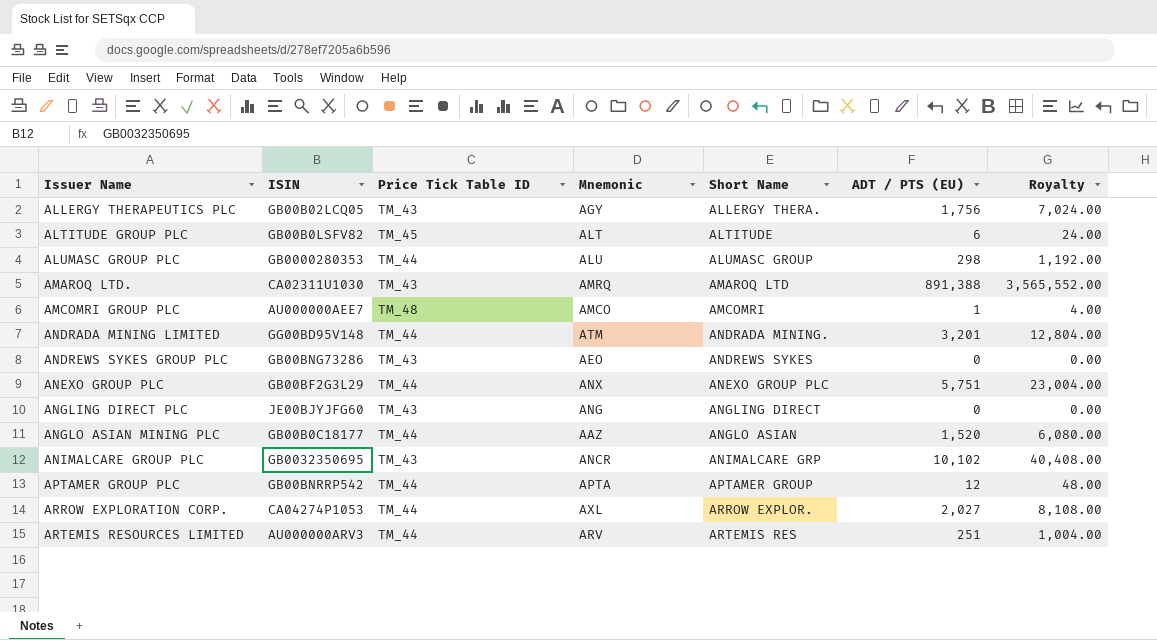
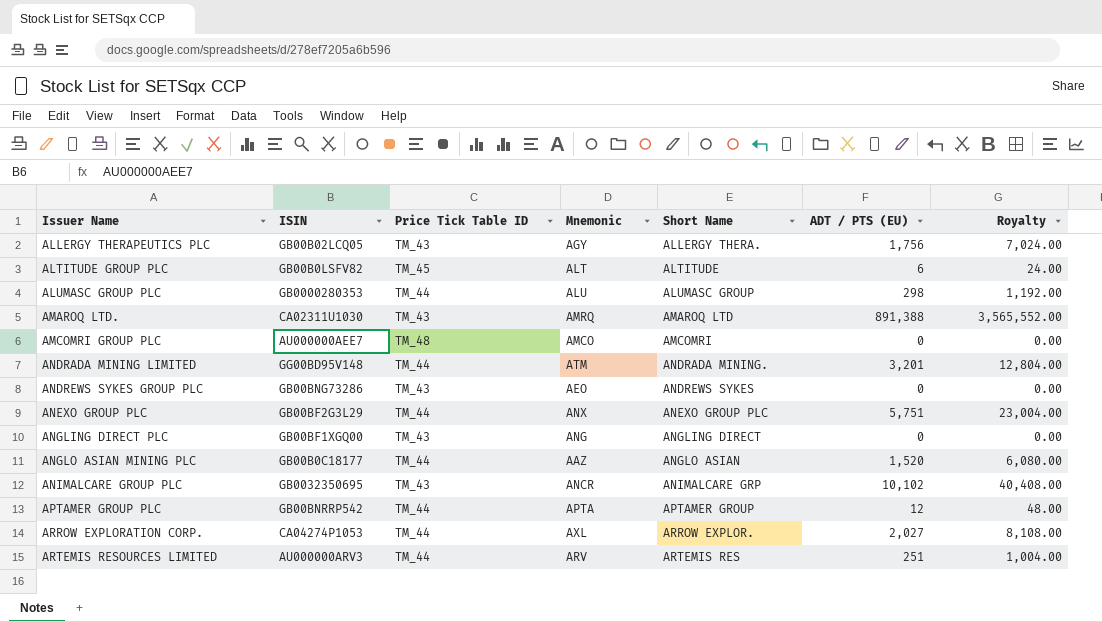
AMCOMRI GROUP PLC | ADT / PTS (EU): 1 -> 0
AMCOMRI GROUP PLC | Royalty: 4.00 -> 0.00
ANGLING DIRECT PLC | ISIN: JE00BJYJFG60 -> GB00BF1XGQ00

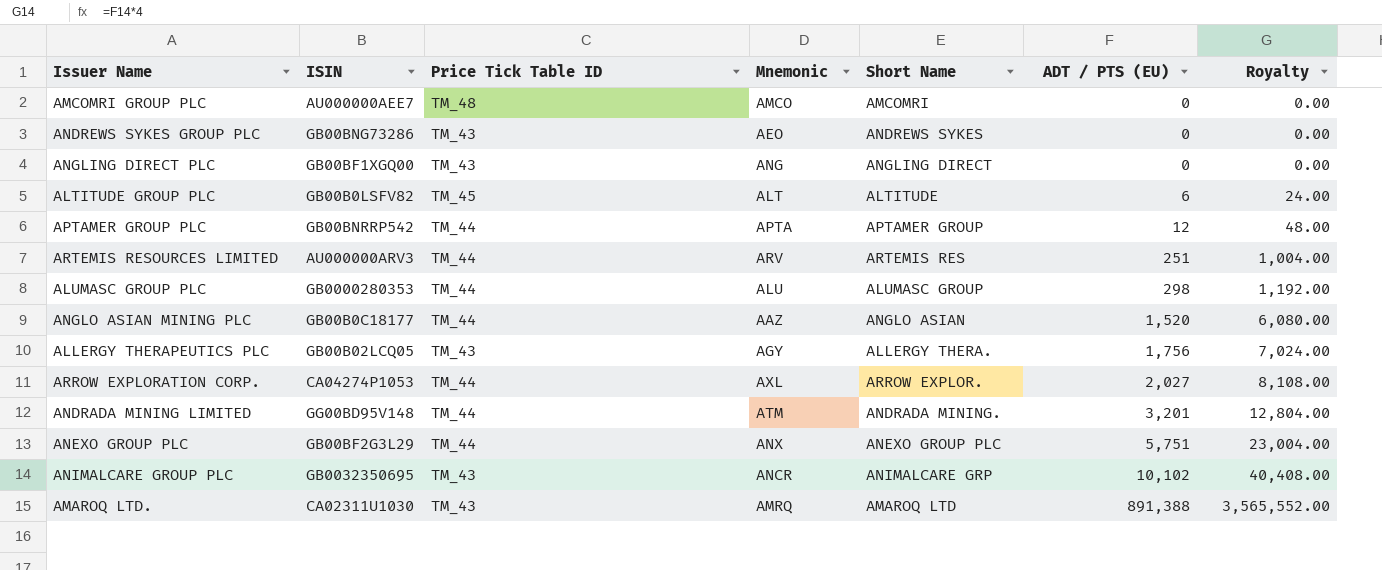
row order: Issuer Name ascending -> ADT / PTS (EU) ascending

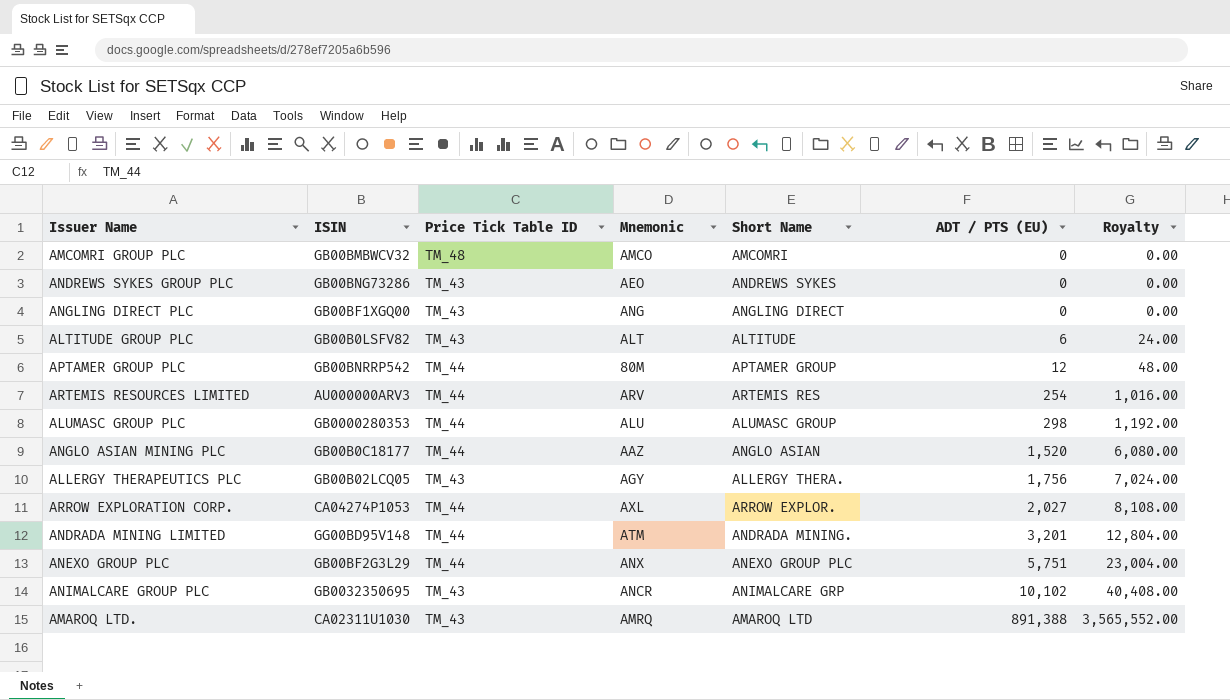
AMCOMRI GROUP PLC | ISIN: AU000000AEE7 -> GB00BMBWCV32
ALTITUDE GROUP PLC | Price Tick Table ID: TM_45 -> TM_43
APTAMER GROUP PLC | Mnemonic: APTA -> 80M
ARTEMIS RESOURCES LIMITED | ADT / PTS (EU): 251 -> 254
ARTEMIS RESOURCES LIMITED | Royalty: 1,004.00 -> 1,016.00

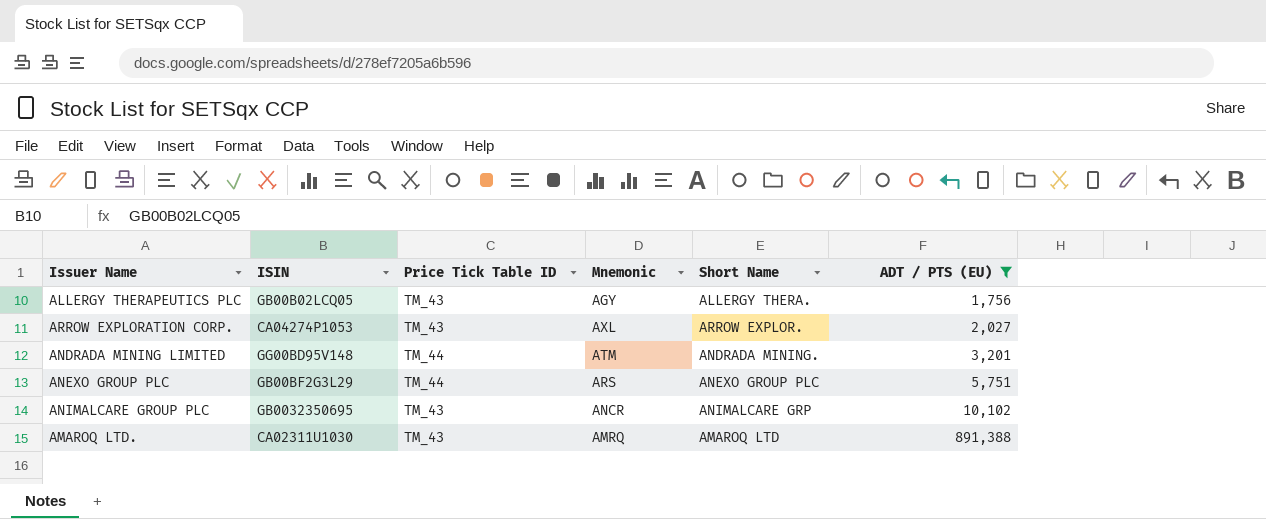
filter: none -> ADT / PTS (EU) >= 1,756
column Royalty | formula: [ADT / PTS (EU)] * 4 -> none
ARROW EXPLORATION CORP. | Price Tick Table ID: TM_44 -> TM_43
ANEXO GROUP PLC | Mnemonic: ANX -> ARS

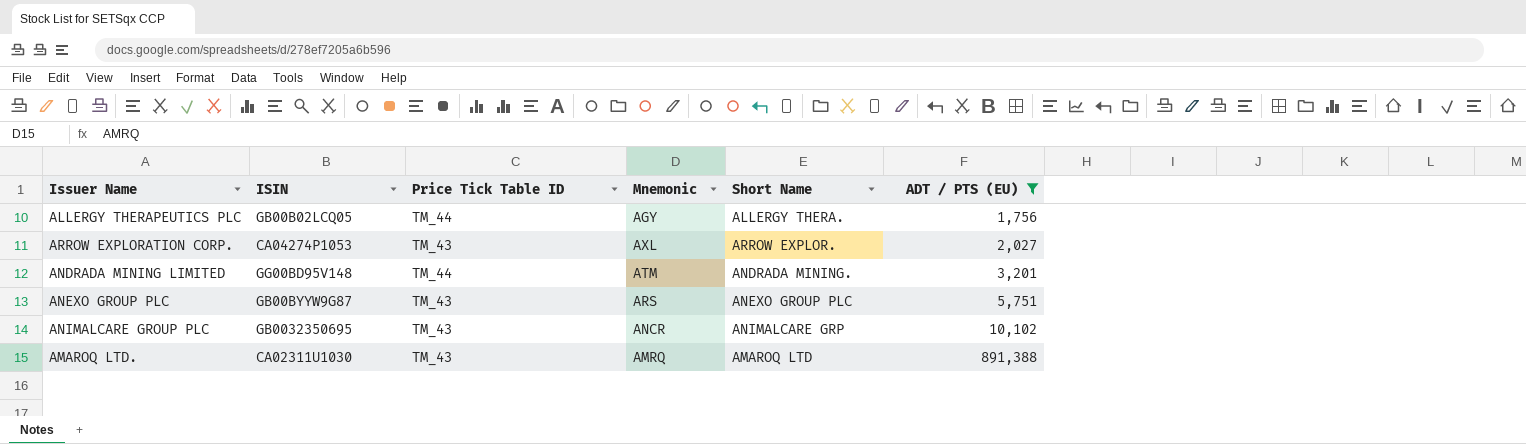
ALLERGY THERAPEUTICS PLC | Price Tick Table ID: TM_43 -> TM_44
ANEXO GROUP PLC | ISIN: GB00BF2G3L29 -> GB00BYYW9G87
ANEXO GROUP PLC | Price Tick Table ID: TM_44 -> TM_43

